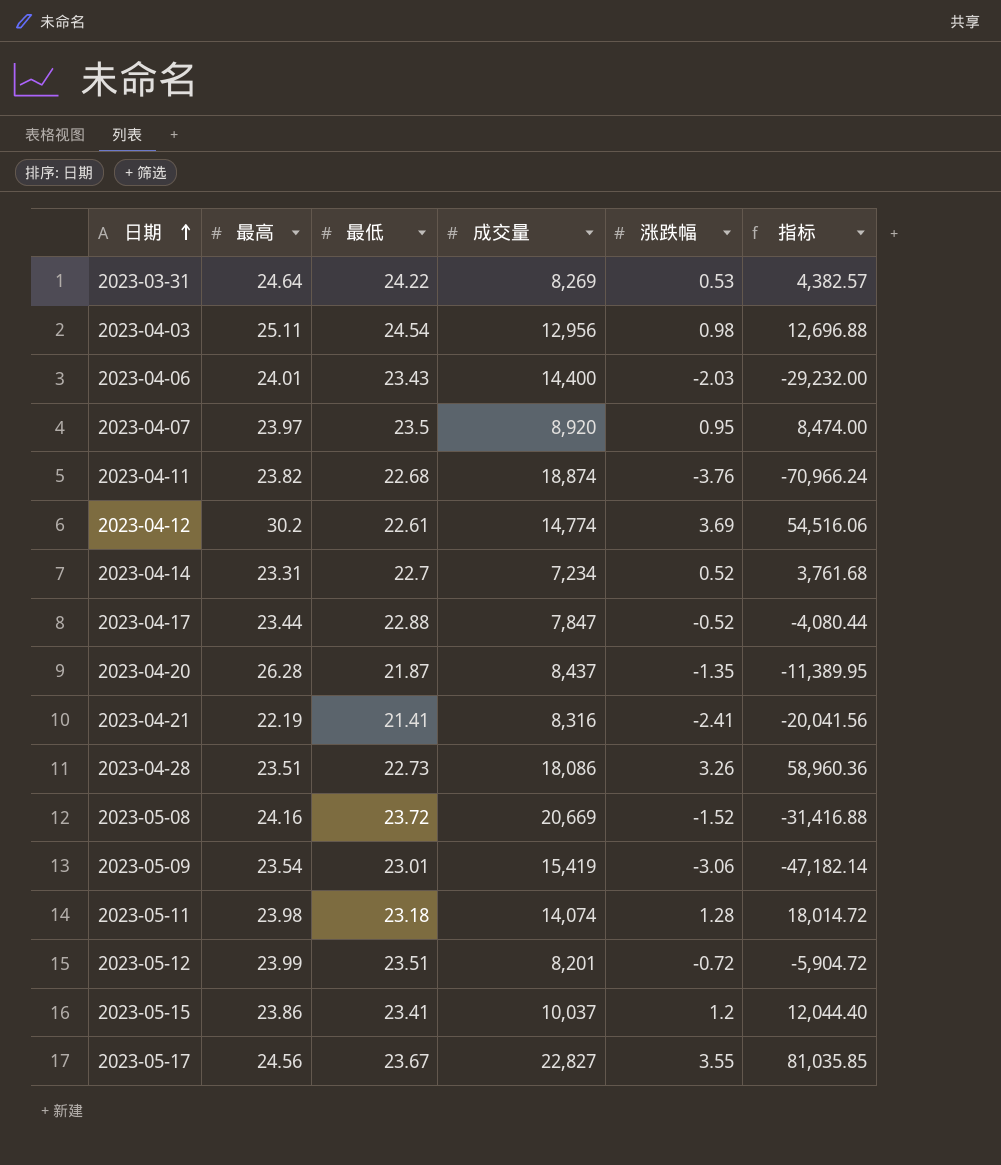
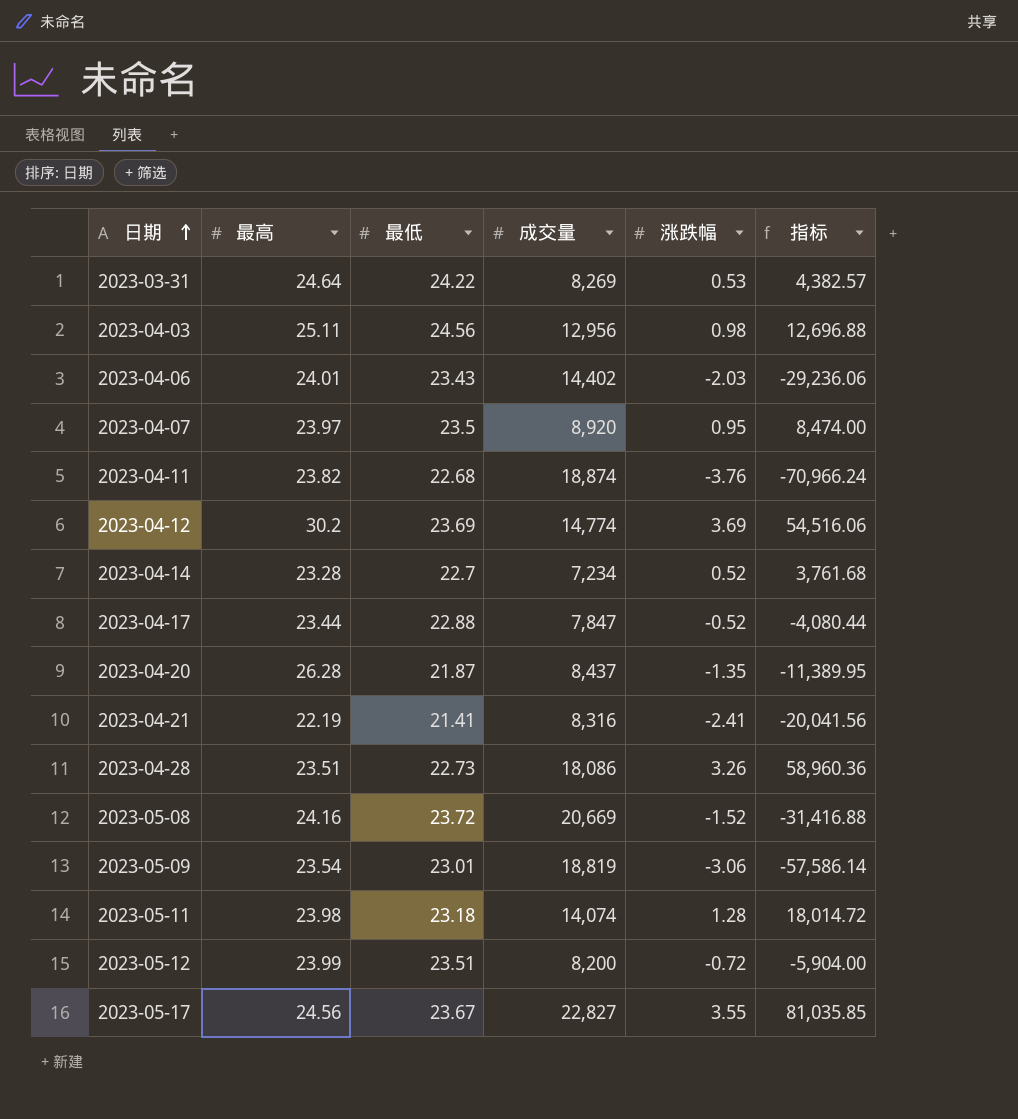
row 2023-05-15: 23.86 | 23.41 | 10,037 | 1.2 | 12,044.40 -> none
2023-04-03 | 最低: 24.54 -> 24.56
2023-04-06 | 成交量: 14,400 -> 14,402
2023-04-06 | 指标: -29,232.00 -> -29,236.06
2023-04-12 | 最低: 22.61 -> 23.69
2023-04-14 | 最高: 23.31 -> 23.28
2023-05-09 | 成交量: 15,419 -> 18,819
2023-05-09 | 指标: -47,182.14 -> -57,586.14
2023-05-12 | 成交量: 8,201 -> 8,200
2023-05-12 | 指标: -5,904.72 -> -5,904.00

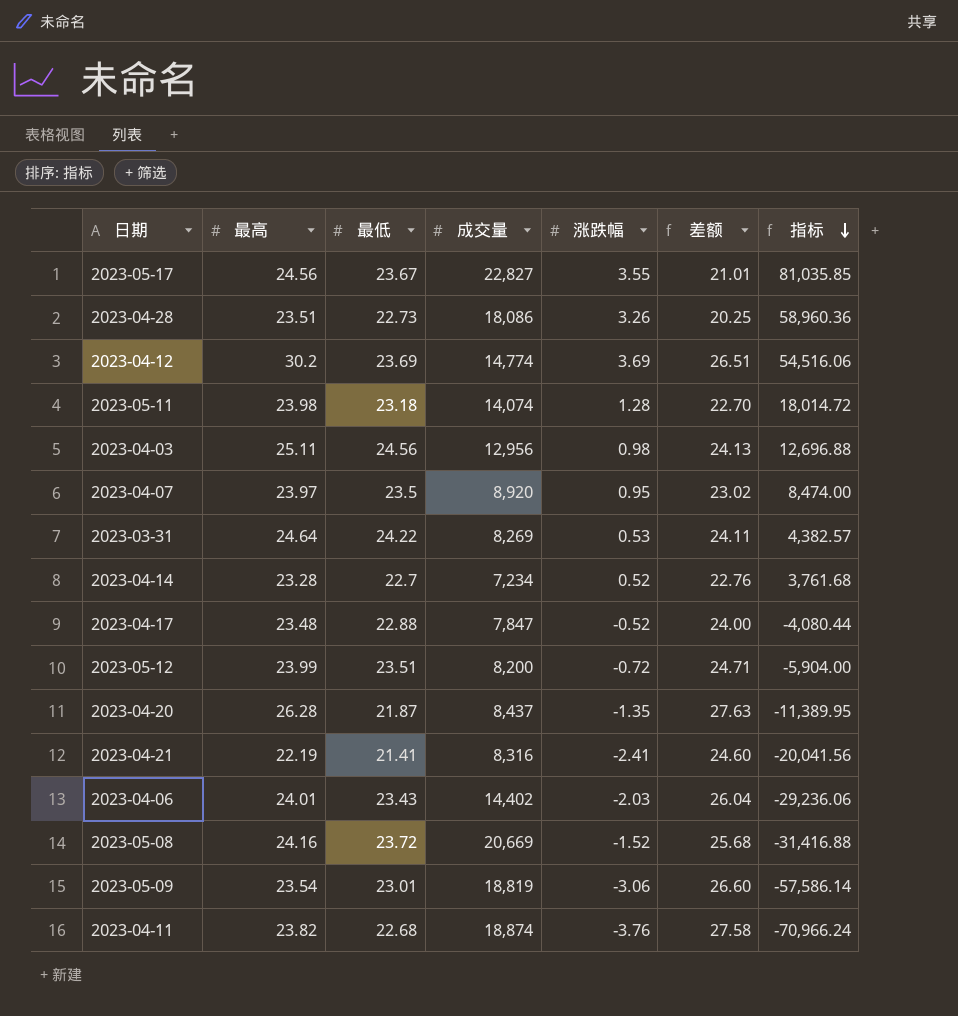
row order: 日期 ascending -> 指标 descending
column 差额 | formula: none -> [最高] - [涨跌幅]
2023-04-17 | 最高: 23.44 -> 23.48

